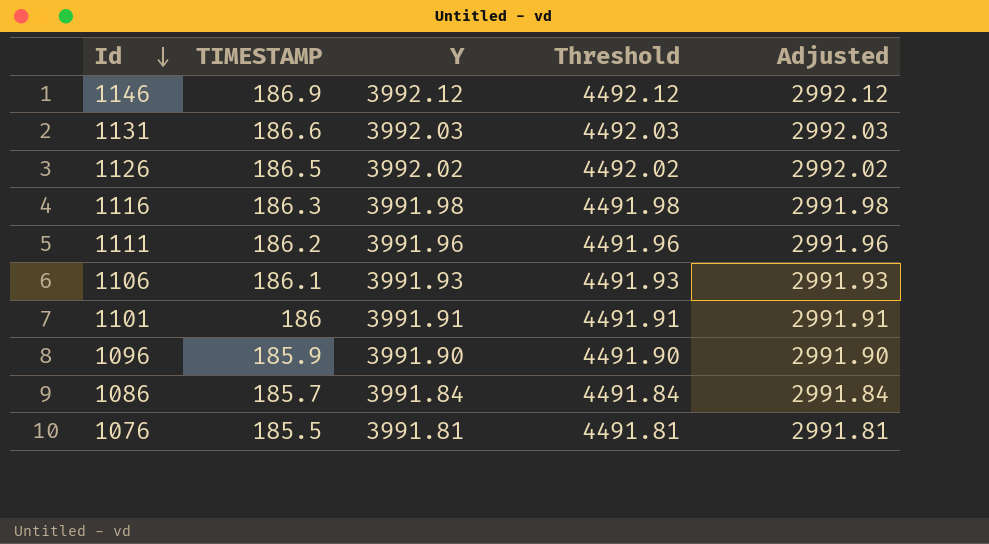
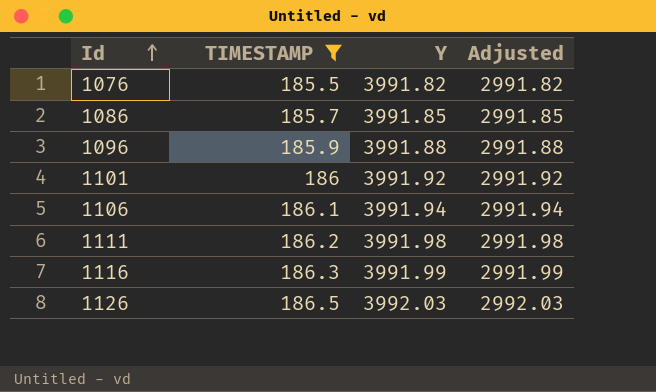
filter: none -> TIMESTAMP <= 186.5
row order: Id descending -> Id ascending
column Threshold | formula: [Y] + 500 -> none
1076 | Y: 3991.81 -> 3991.82
1076 | Adjusted: 2991.81 -> 2991.82
1086 | Y: 3991.84 -> 3991.85
1086 | Adjusted: 2991.84 -> 2991.85
1096 | Y: 3991.90 -> 3991.88
1096 | Adjusted: 2991.90 -> 2991.88
1101 | Y: 3991.91 -> 3991.92
1101 | Adjusted: 2991.91 -> 2991.92
1106 | Y: 3991.93 -> 3991.94
1106 | Adjusted: 2991.93 -> 2991.94
1111 | Y: 3991.96 -> 3991.98
1111 | Adjusted: 2991.96 -> 2991.98
1116 | Y: 3991.98 -> 3991.99
1116 | Adjusted: 2991.98 -> 2991.99
1126 | Y: 3992.02 -> 3992.03
1126 | Adjusted: 2992.02 -> 2992.03

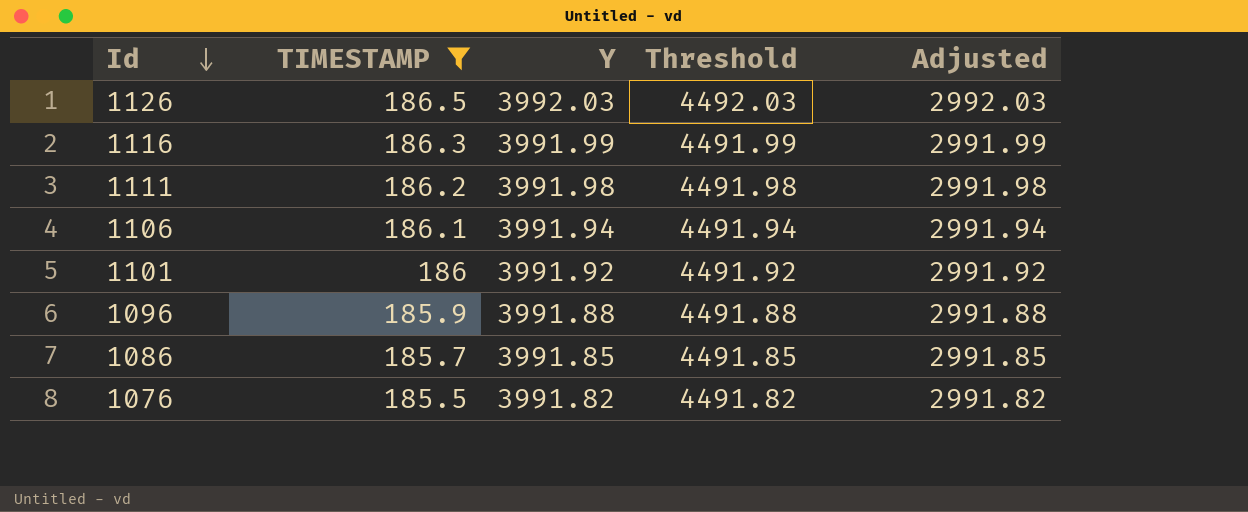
row order: Id ascending -> Id descending
column Threshold | formula: none -> [Y] + 500

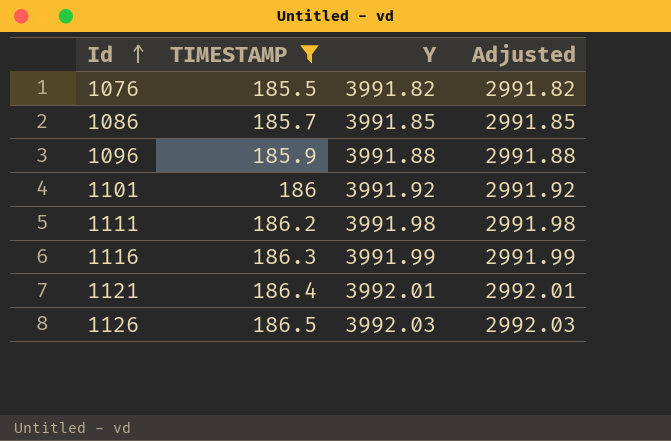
row order: Id descending -> Id ascending
column Threshold | formula: [Y] + 500 -> none
row 1106: 186.1 | 3991.94 | 4491.94 | 2991.94 -> none
row 1121: none -> 186.4 | 3992.01 | 2992.01

